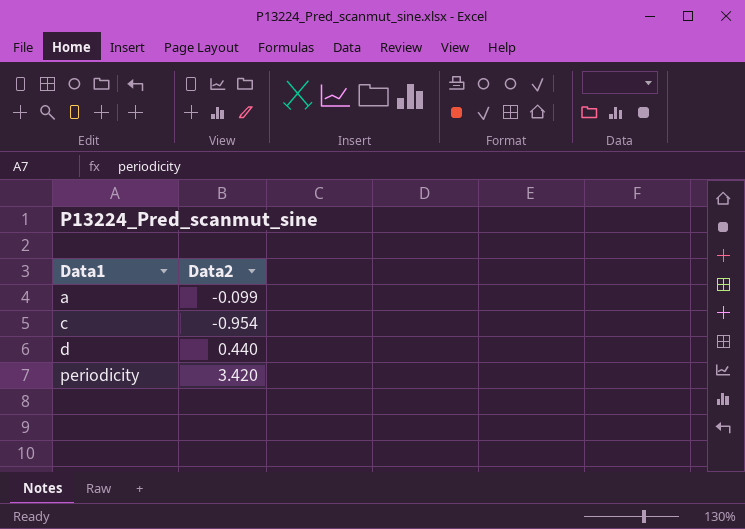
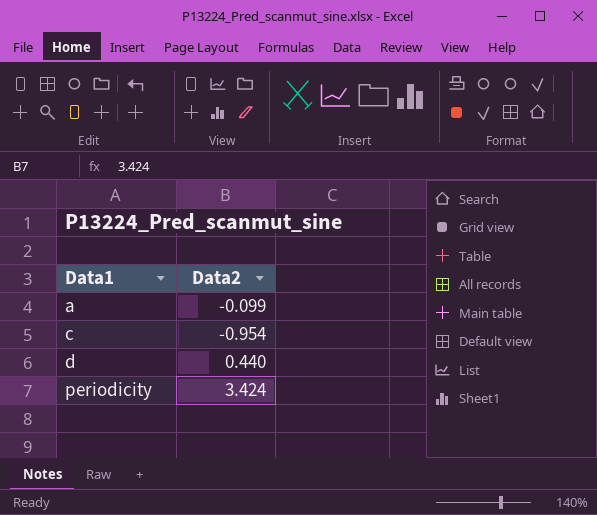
periodicity | Data2: 3.420 -> 3.424

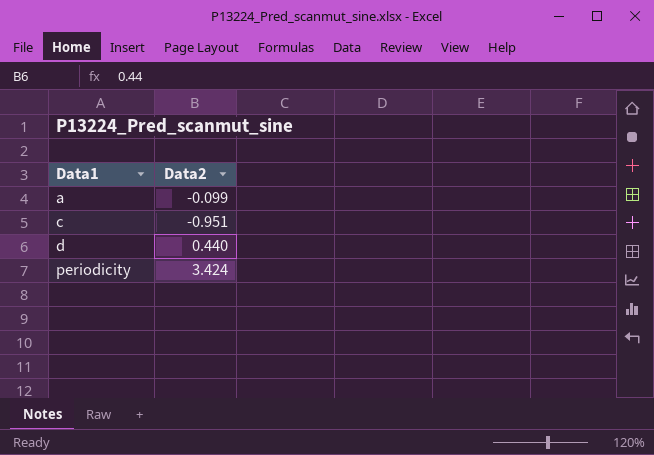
c | Data2: -0.954 -> -0.951

